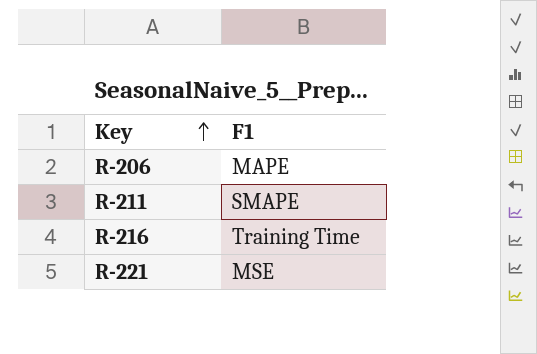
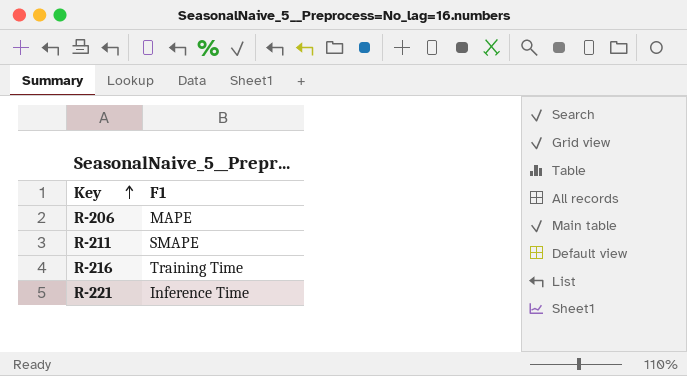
R-221 | F1: MSE -> Inference Time

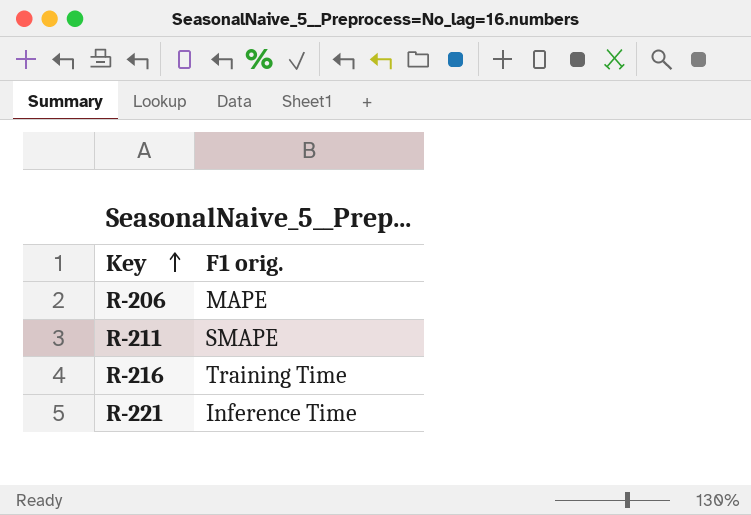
column name: F1 -> F1 orig.

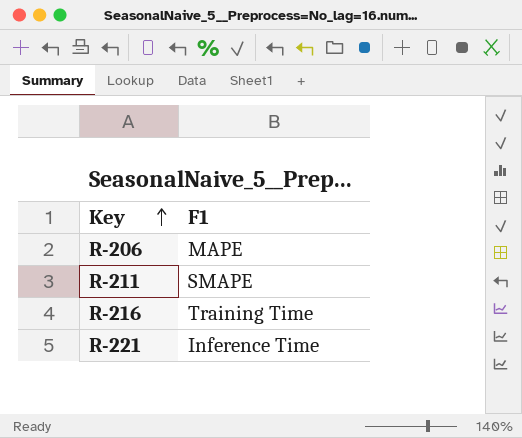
column name: F1 orig. -> F1

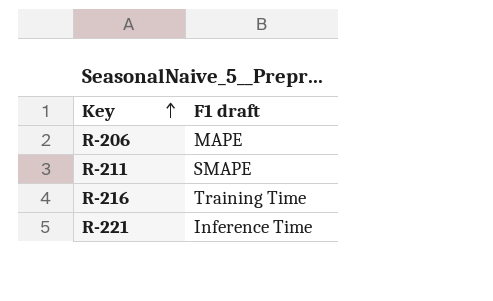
column name: F1 -> F1 draft

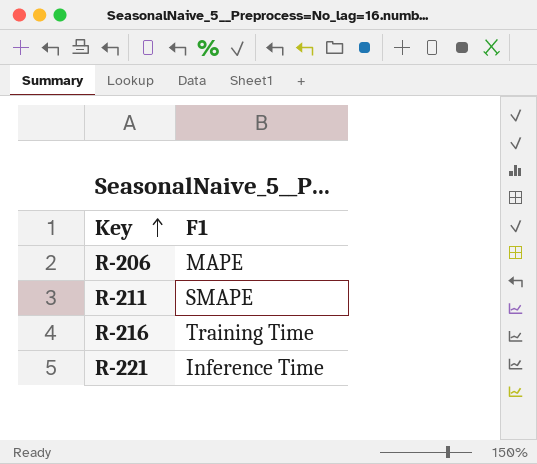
column name: F1 draft -> F1

